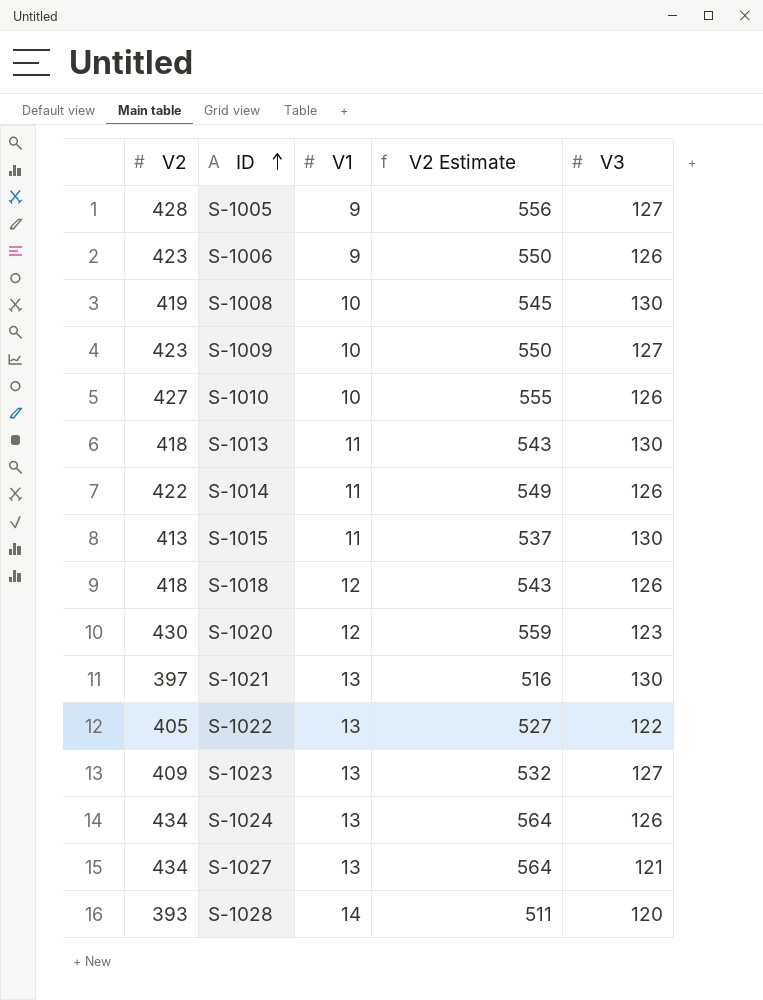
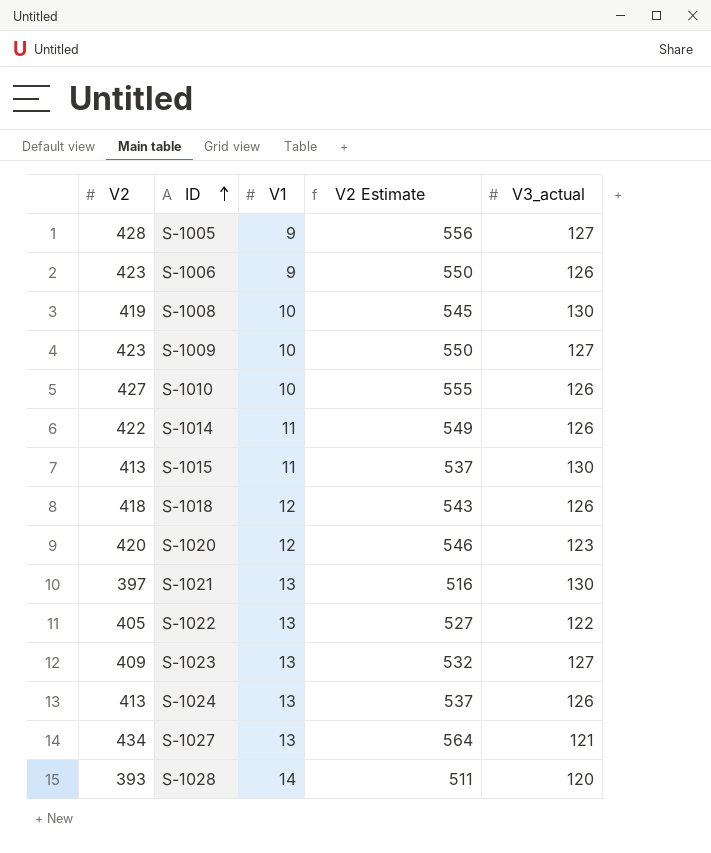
column name: V3 -> V3_actual
row S-1013: 418 | 11 | 543 | 130 -> none
S-1020 | V2: 430 -> 420
S-1020 | V2 Estimate: 559 -> 546
S-1024 | V2: 434 -> 413
S-1024 | V2 Estimate: 564 -> 537

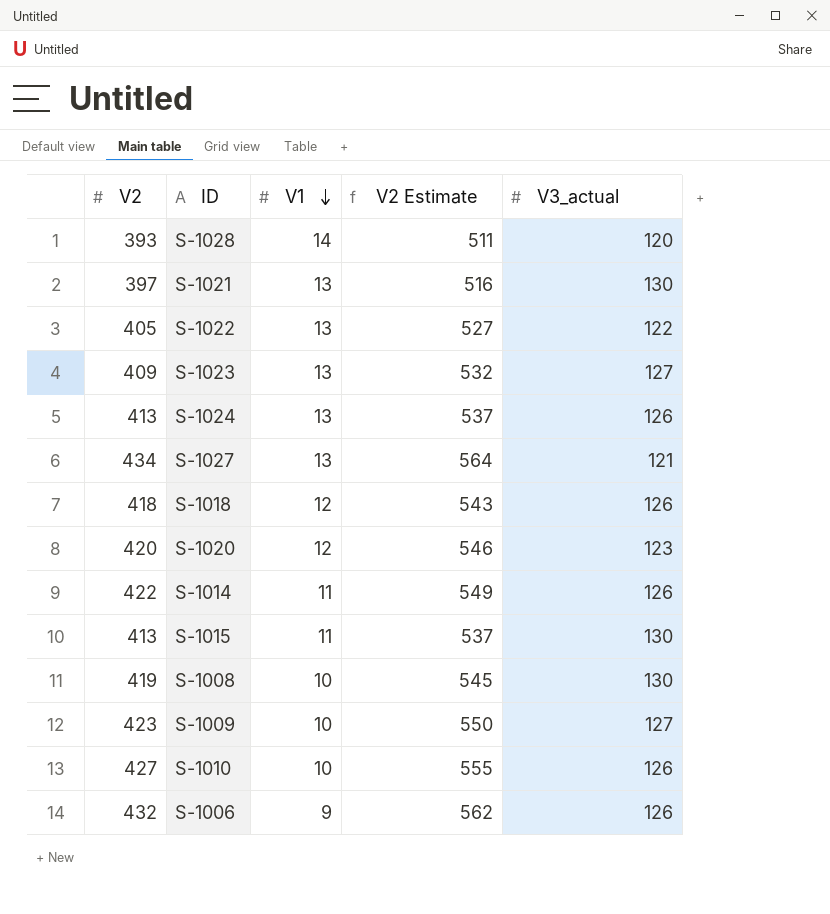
row order: ID ascending -> V1 descending
row S-1005: 428 | 9 | 556 | 127 -> none
S-1006 | V2: 423 -> 432
S-1006 | V2 Estimate: 550 -> 562

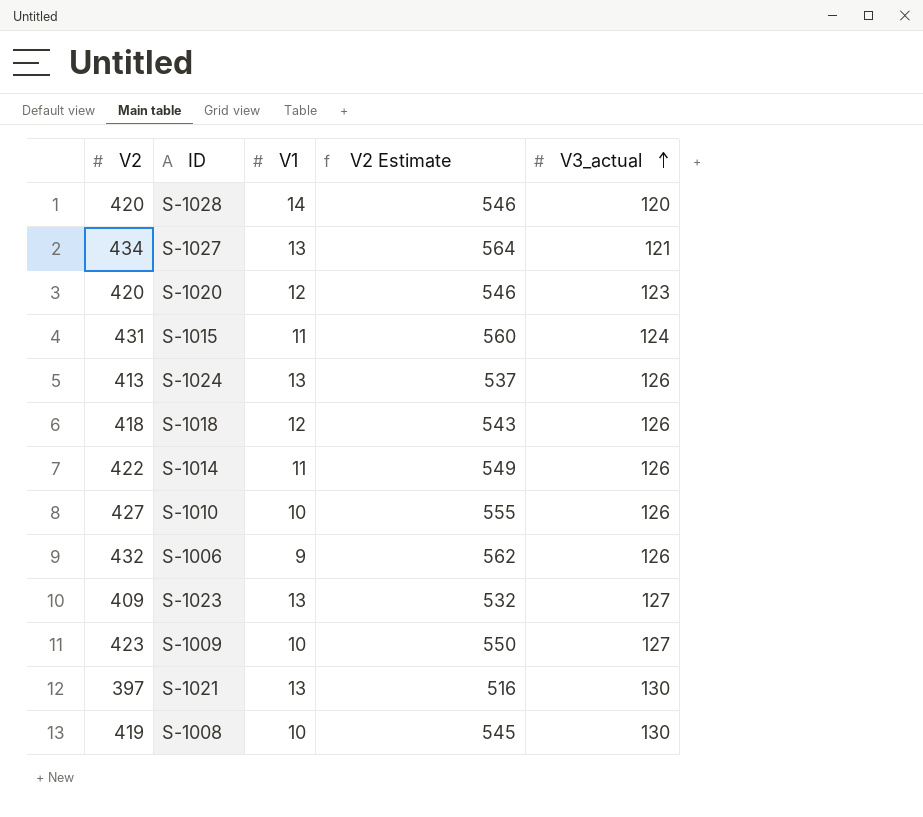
row order: V1 descending -> V3_actual ascending
row S-1022: 405 | 13 | 527 | 122 -> none
S-1028 | V2: 393 -> 420
S-1028 | V2 Estimate: 511 -> 546
S-1015 | V2: 413 -> 431
S-1015 | V2 Estimate: 537 -> 560
S-1015 | V3_actual: 130 -> 124

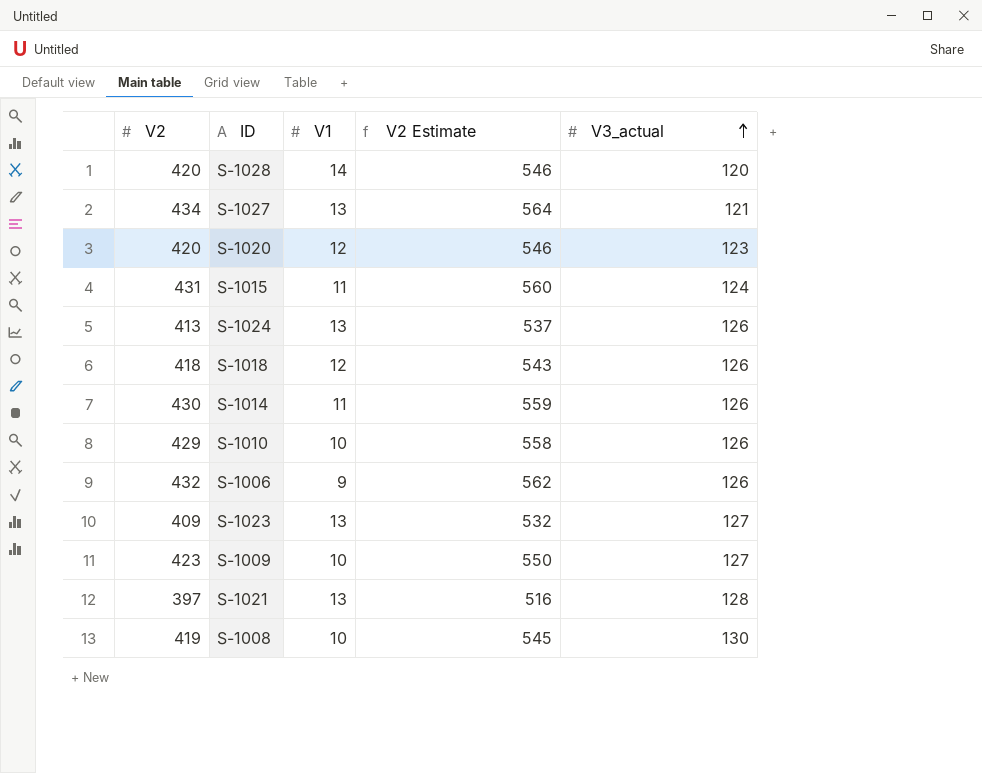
S-1014 | V2: 422 -> 430
S-1014 | V2 Estimate: 549 -> 559
S-1010 | V2: 427 -> 429
S-1010 | V2 Estimate: 555 -> 558
S-1021 | V3_actual: 130 -> 128

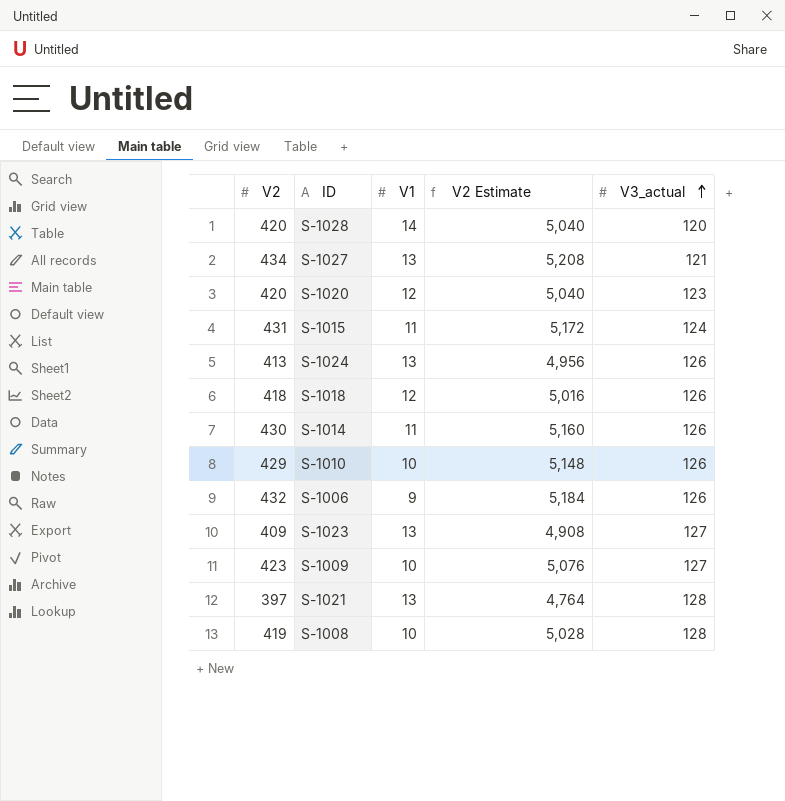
column V2 Estimate | formula: [V2] * 1.3 -> [V2] * 12
S-1008 | V3_actual: 130 -> 128

